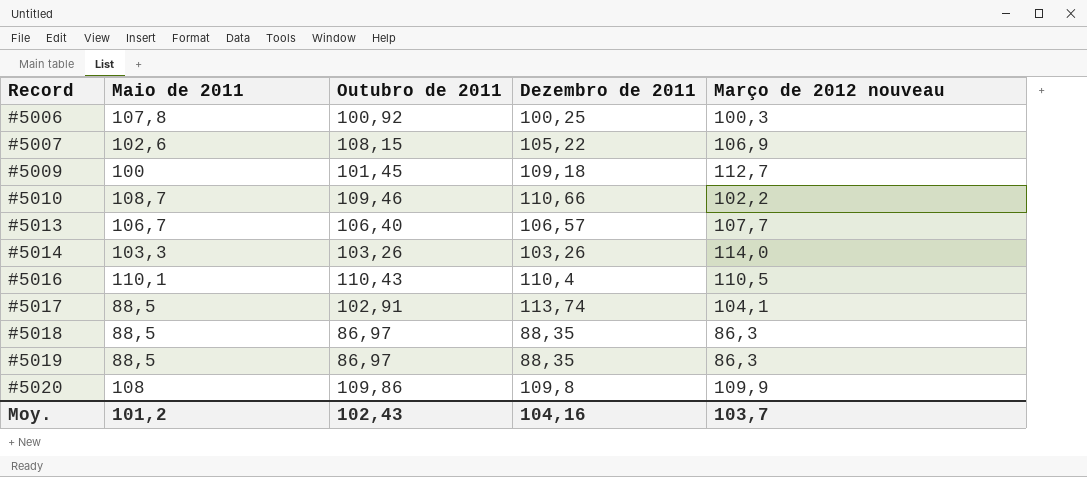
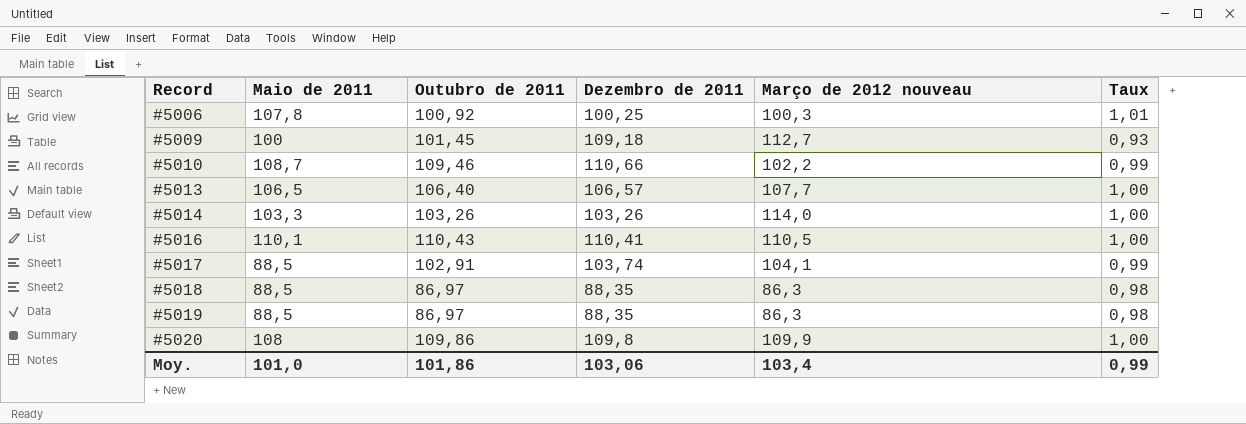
column Taux | formula: none -> [Outubro de 2011] / [Dezembro de 2011]
row #5007: 102,6 | 108,15 | 105,22 | 106,9 -> none
#5013 | Maio de 2011: 106,7 -> 106,5
#5016 | Dezembro de 2011: 110,4 -> 110,41
#5017 | Dezembro de 2011: 113,74 -> 103,74
Moy. | Maio de 2011: 101,2 -> 101,0
Moy. | Outubro de 2011: 102,43 -> 101,86
Moy. | Dezembro de 2011: 104,16 -> 103,06
Moy. | Março de 2012 nouveau: 103,7 -> 103,4

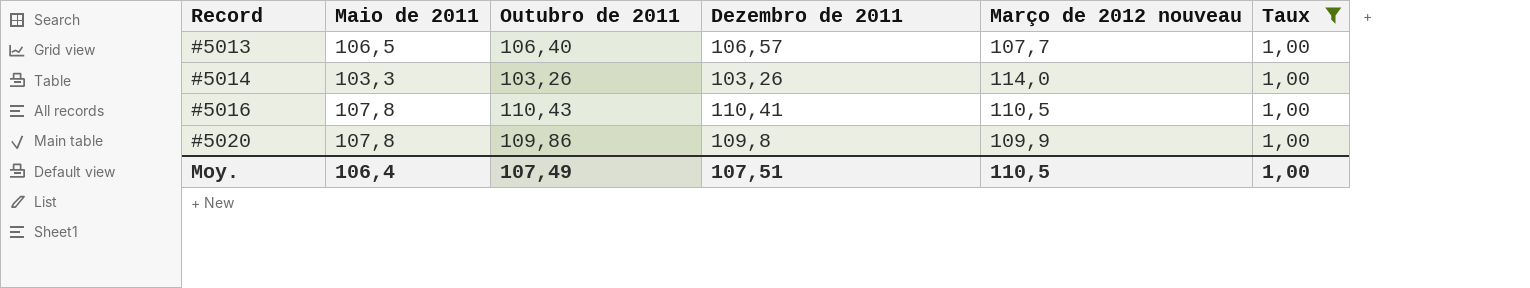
filter: none -> Taux = 1,00
#5016 | Maio de 2011: 110,1 -> 107,8
#5020 | Maio de 2011: 108 -> 107,8
Moy. | Maio de 2011: 101,0 -> 106,4
Moy. | Outubro de 2011: 101,86 -> 107,49
Moy. | Dezembro de 2011: 103,06 -> 107,51
Moy. | Março de 2012 nouveau: 103,4 -> 110,5
Moy. | Taux: 0,99 -> 1,00

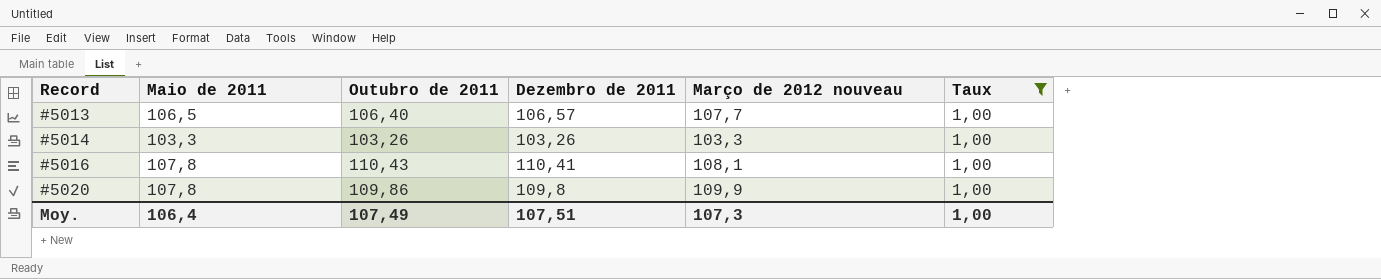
#5014 | Março de 2012 nouveau: 114,0 -> 103,3
#5016 | Março de 2012 nouveau: 110,5 -> 108,1
Moy. | Março de 2012 nouveau: 110,5 -> 107,3

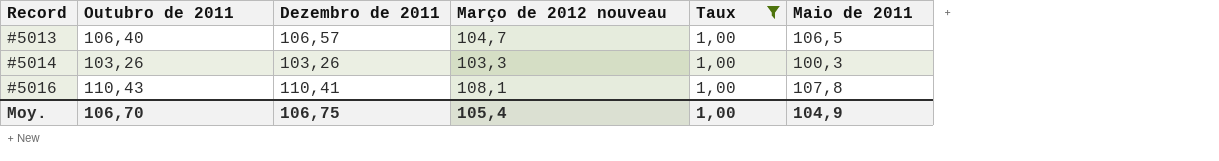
column Maio de 2011 | position: 2 -> 6
row #5020: 107,8 | 109,86 | 109,8 | 109,9 | 1,00 -> none
#5013 | Março de 2012 nouveau: 107,7 -> 104,7
#5014 | Maio de 2011: 103,3 -> 100,3
Moy. | Outubro de 2011: 107,49 -> 106,70
Moy. | Dezembro de 2011: 107,51 -> 106,75
Moy. | Março de 2012 nouveau: 107,3 -> 105,4
Moy. | Maio de 2011: 106,4 -> 104,9

